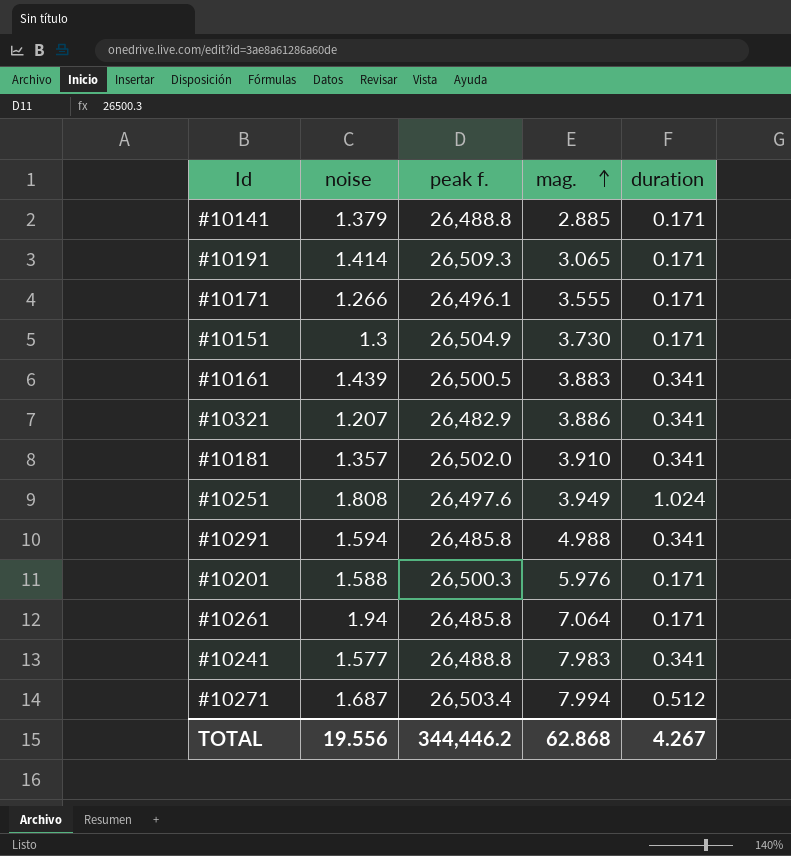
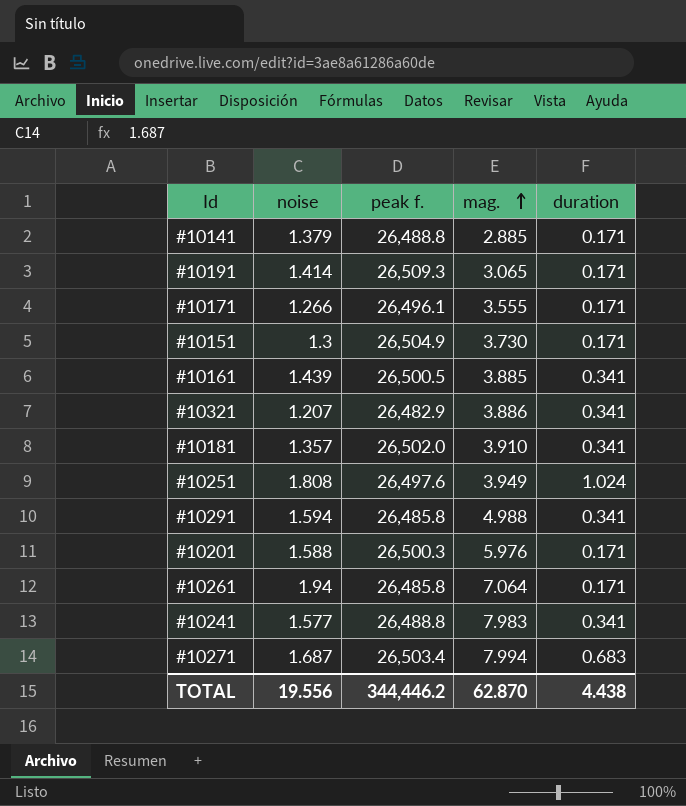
#10161 | mag.: 3.883 -> 3.885
#10271 | duration: 0.512 -> 0.683
TOTAL | mag.: 62.868 -> 62.870
TOTAL | duration: 4.267 -> 4.438

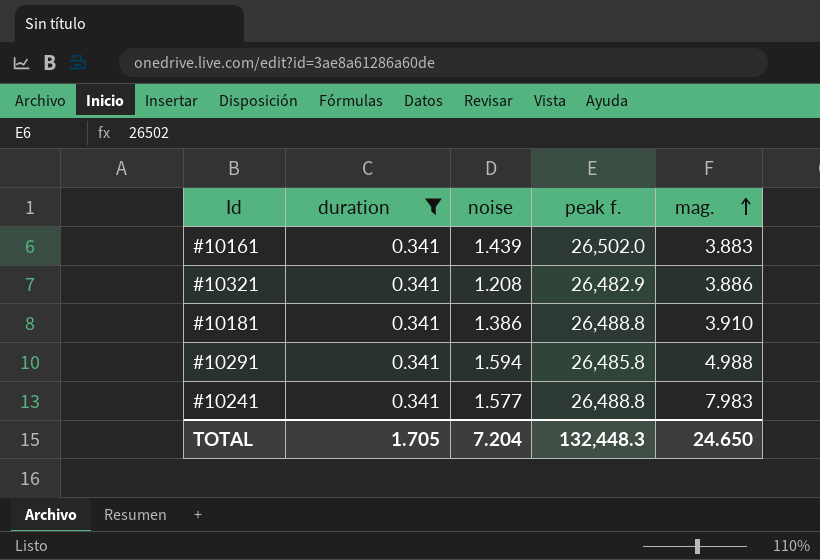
filter: none -> duration = 0.341
column duration | position: 5 -> 2
#10161 | peak f.: 26,500.5 -> 26,502.0
#10161 | mag.: 3.885 -> 3.883
#10321 | noise: 1.207 -> 1.208
#10181 | noise: 1.357 -> 1.386
#10181 | peak f.: 26,502.0 -> 26,488.8
TOTAL | duration: 4.438 -> 1.705
TOTAL | noise: 19.556 -> 7.204
TOTAL | peak f.: 344,446.2 -> 132,448.3
TOTAL | mag.: 62.870 -> 24.650

